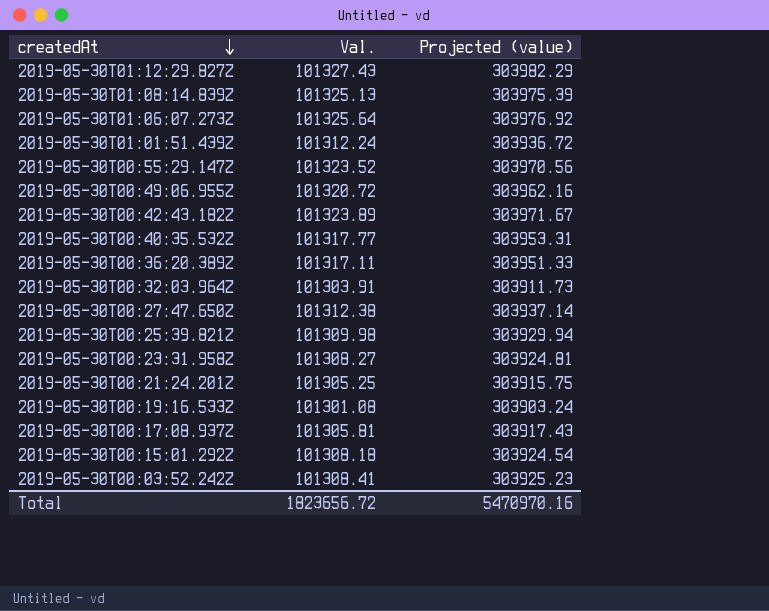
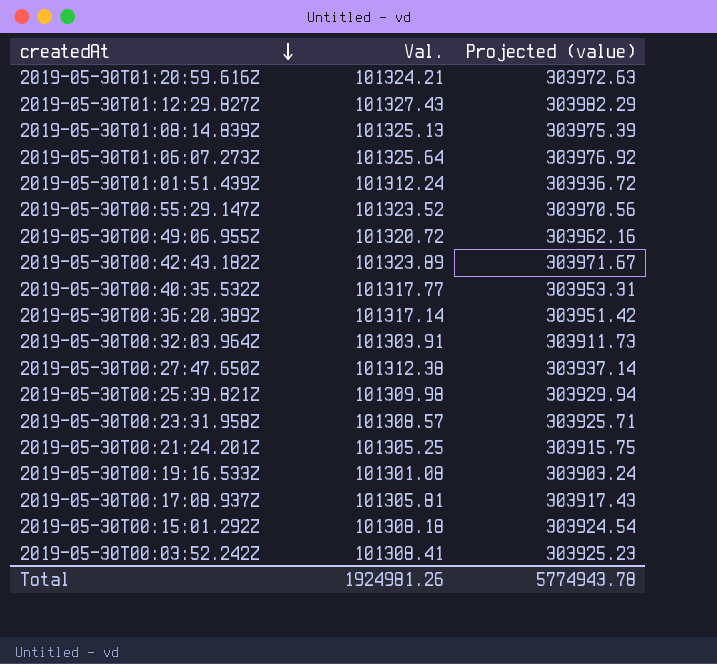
row 2019-05-30T01:20:59.616Z: none -> 101324.21 | 303972.63
2019-05-30T00:36:20.389Z | Val.: 101317.11 -> 101317.14
2019-05-30T00:36:20.389Z | Projected (value): 303951.33 -> 303951.42
2019-05-30T00:23:31.958Z | Val.: 101308.27 -> 101308.57
2019-05-30T00:23:31.958Z | Projected (value): 303924.81 -> 303925.71
Total | Val.: 1823656.72 -> 1924981.26
Total | Projected (value): 5470970.16 -> 5774943.78

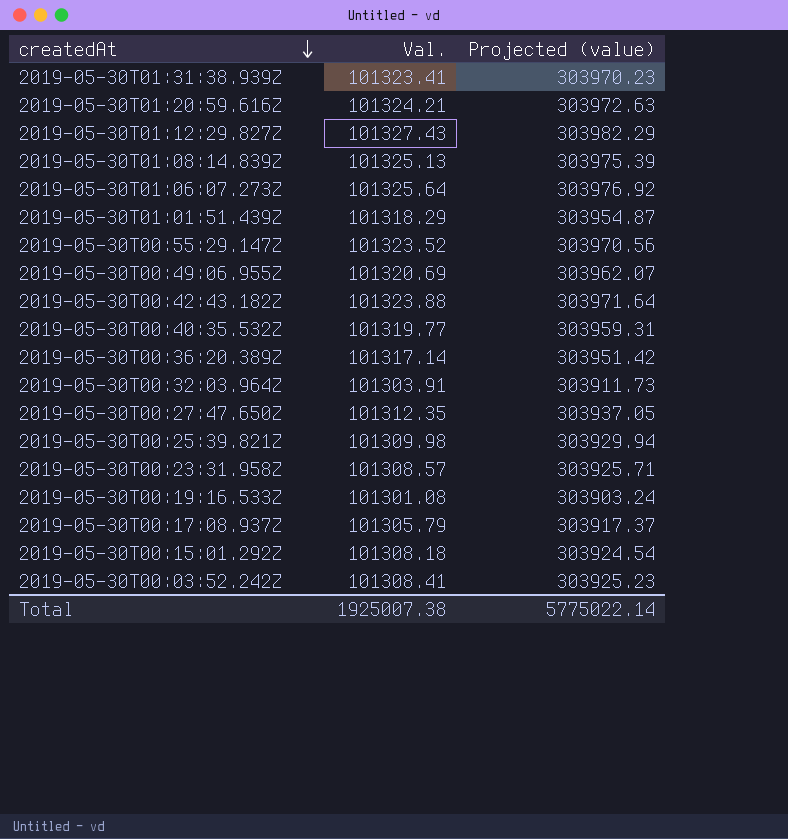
row 2019-05-30T00:21:24.201Z: 101305.25 | 303915.75 -> none
row 2019-05-30T01:31:38.939Z: none -> 101323.41 | 303970.23
2019-05-30T01:01:51.439Z | Val.: 101312.24 -> 101318.29
2019-05-30T01:01:51.439Z | Projected (value): 303936.72 -> 303954.87
2019-05-30T00:49:06.955Z | Val.: 101320.72 -> 101320.69
2019-05-30T00:49:06.955Z | Projected (value): 303962.16 -> 303962.07
2019-05-30T00:42:43.182Z | Val.: 101323.89 -> 101323.88
2019-05-30T00:42:43.182Z | Projected (value): 303971.67 -> 303971.64
2019-05-30T00:40:35.532Z | Val.: 101317.77 -> 101319.77
2019-05-30T00:40:35.532Z | Projected (value): 303953.31 -> 303959.31
2019-05-30T00:27:47.650Z | Val.: 101312.38 -> 101312.35
2019-05-30T00:27:47.650Z | Projected (value): 303937.14 -> 303937.05
2019-05-30T00:17:08.937Z | Val.: 101305.81 -> 101305.79
2019-05-30T00:17:08.937Z | Projected (value): 303917.43 -> 303917.37
Total | Val.: 1924981.26 -> 1925007.38
Total | Projected (value): 5774943.78 -> 5775022.14

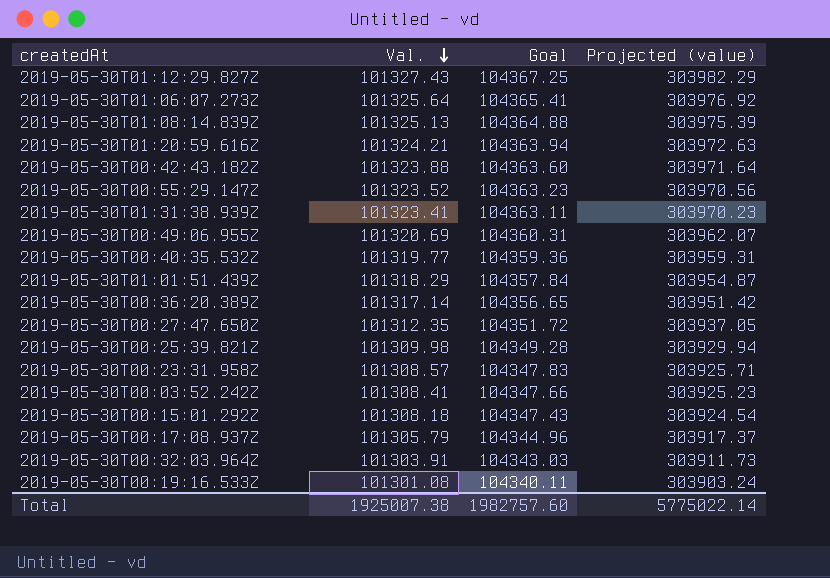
row order: createdAt descending -> Val. descending
column Goal | formula: none -> [Val.] * 1.03

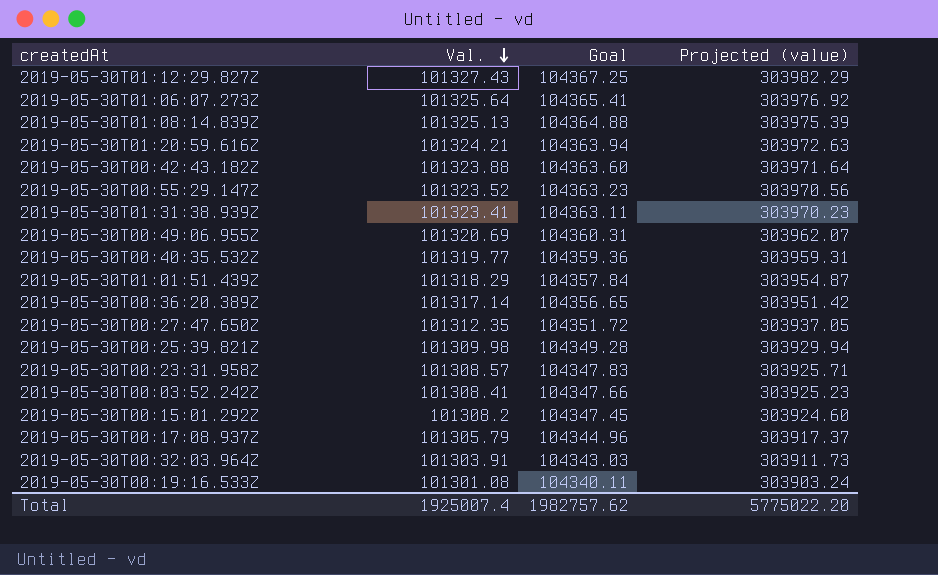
2019-05-30T00:15:01.292Z | Val.: 101308.18 -> 101308.2
2019-05-30T00:15:01.292Z | Goal: 104347.43 -> 104347.45
2019-05-30T00:15:01.292Z | Projected (value): 303924.54 -> 303924.60
Total | Val.: 1925007.38 -> 1925007.4
Total | Goal: 1982757.60 -> 1982757.62
Total | Projected (value): 5775022.14 -> 5775022.20

